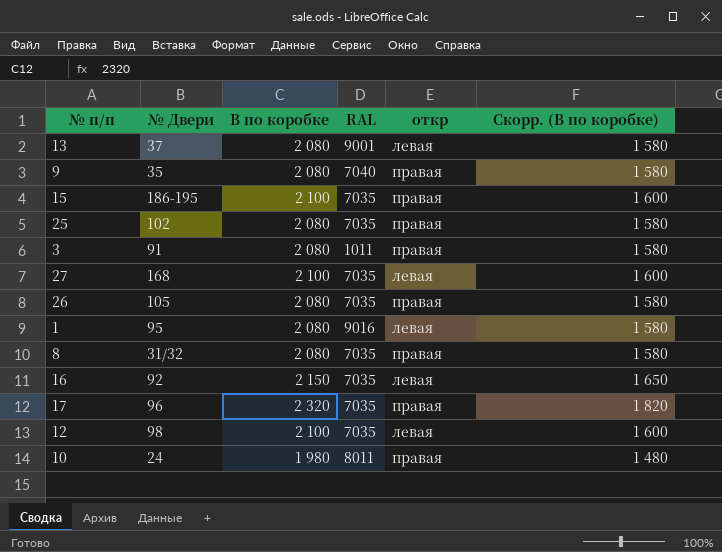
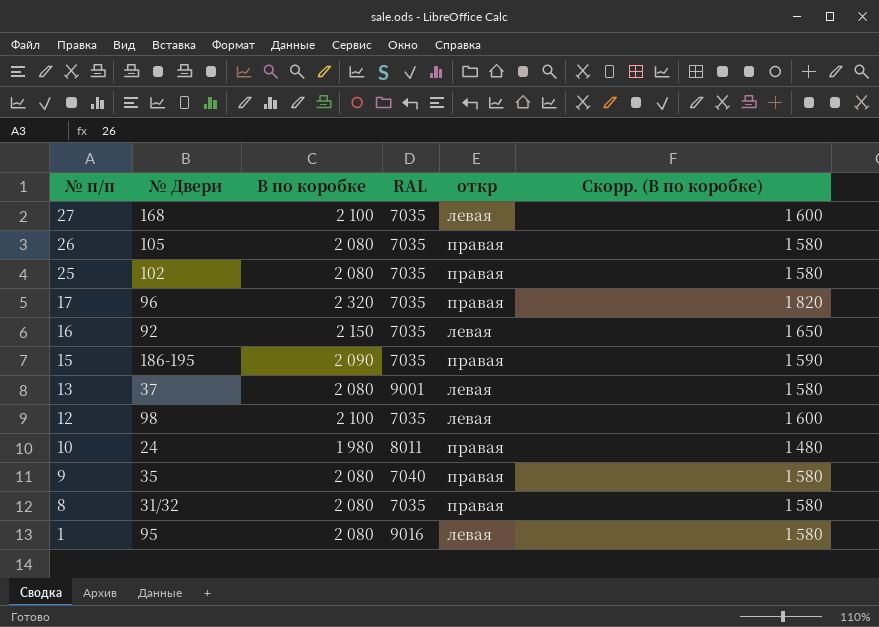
row order: none -> № п/п descending
row 3: 91 | 2 080 | 1011 | правая | 1 580 -> none
15 | В по коробке: 2 100 -> 2 090
15 | Скорр. (В по коробке): 1 600 -> 1 590

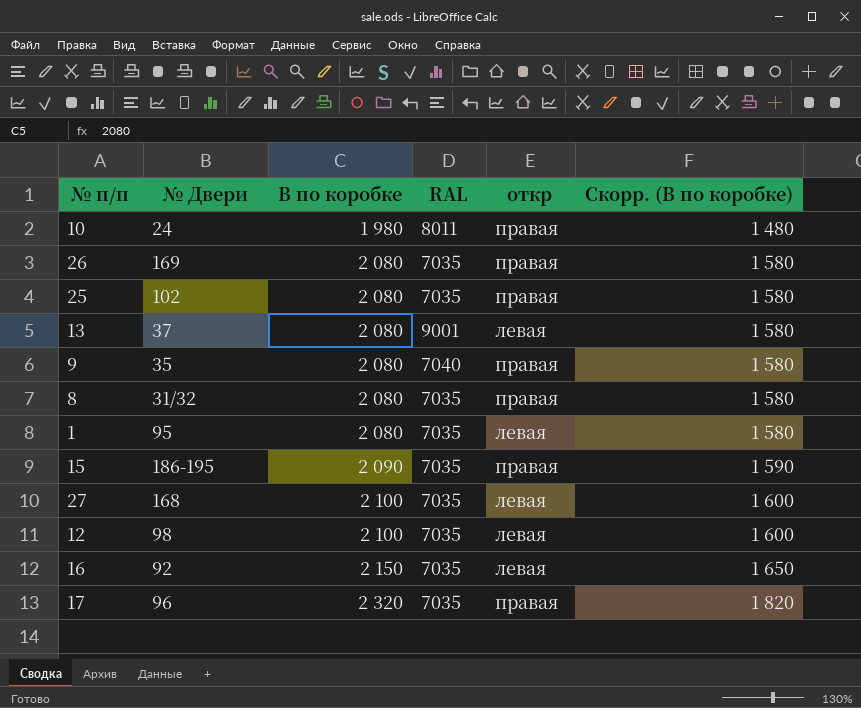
row order: № п/п descending -> В по коробке ascending
26 | № Двери: 105 -> 169
1 | RAL: 9016 -> 7035

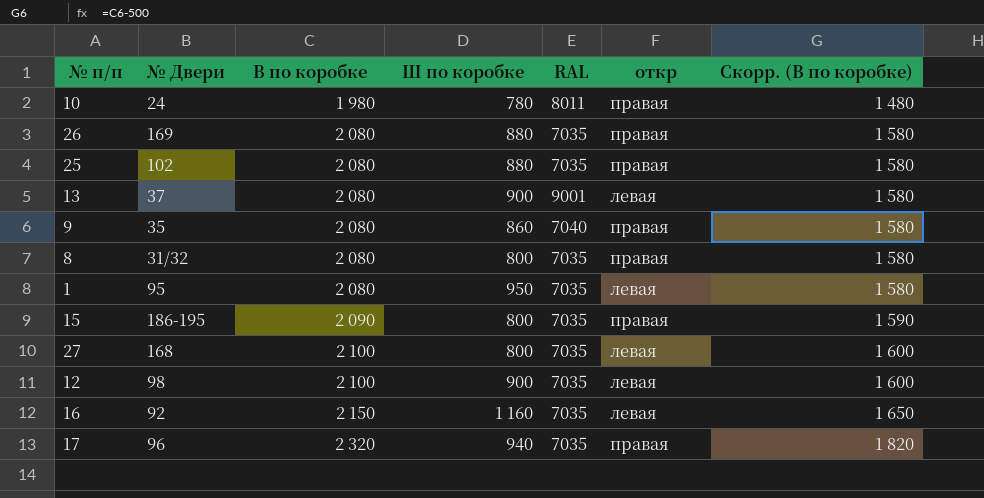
column Ш по коробке | position: none -> 4

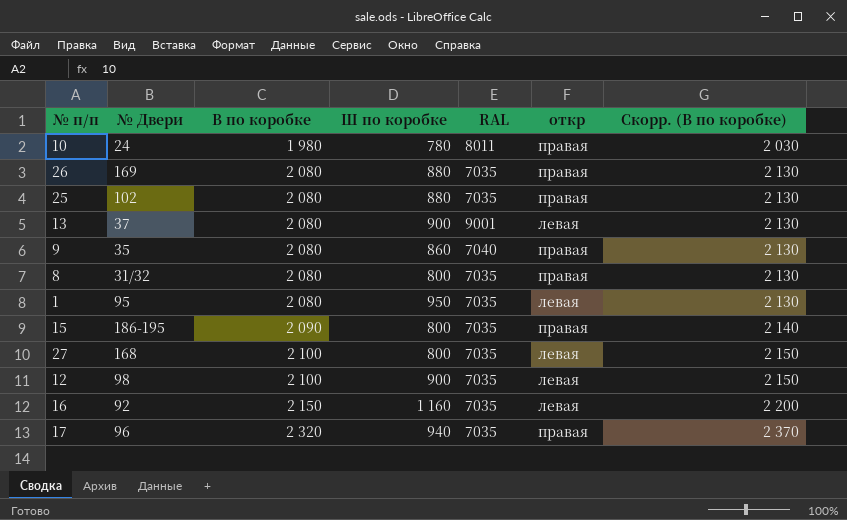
column Скорр. (В по коробке) | formula: [В по коробке] - 500 -> [В по коробке] + 50

